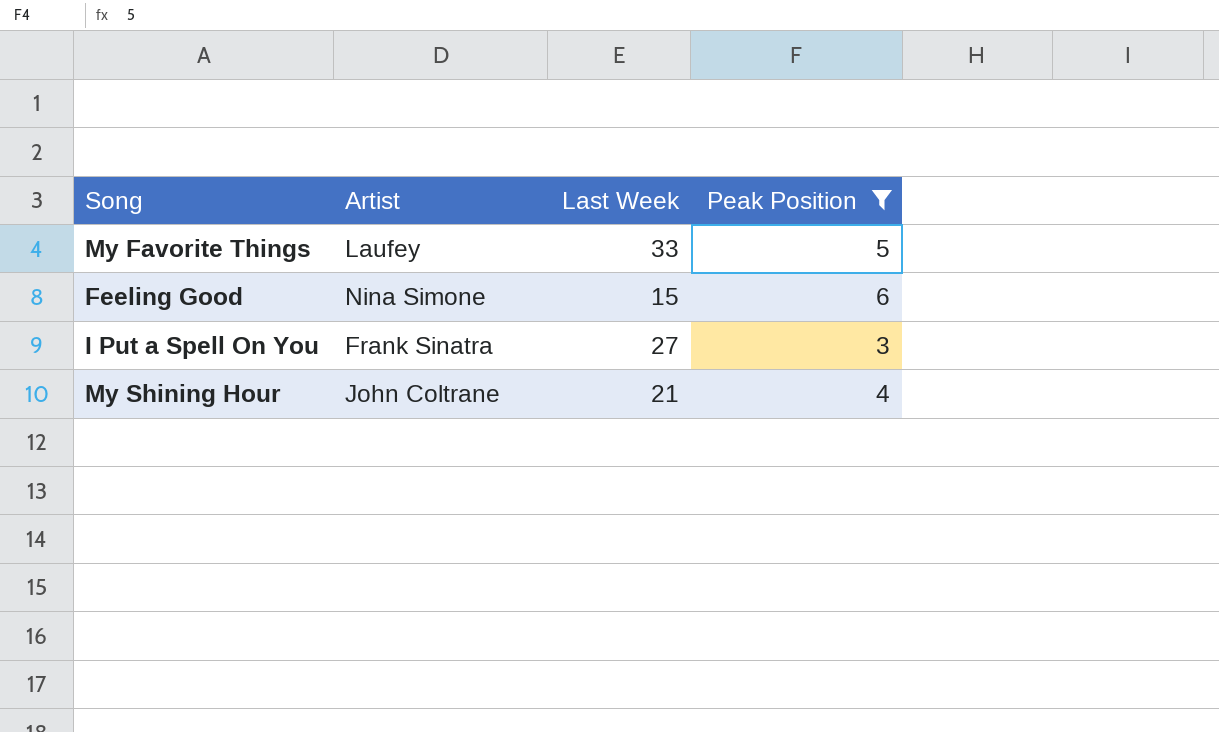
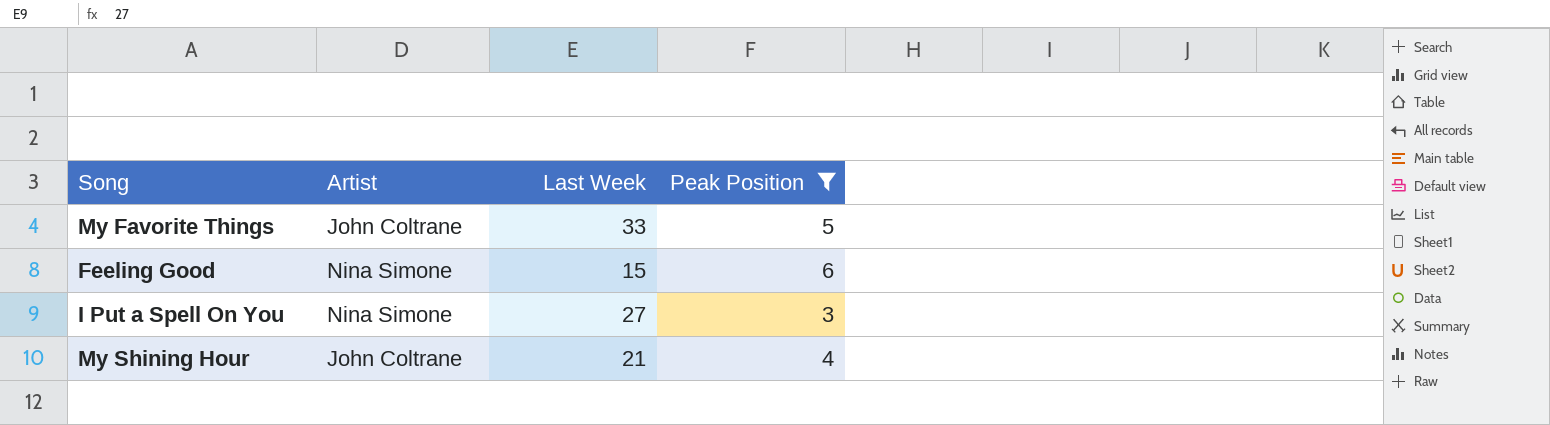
My Favorite Things | Artist: Laufey -> John Coltrane
I Put a Spell On You | Artist: Frank Sinatra -> Nina Simone

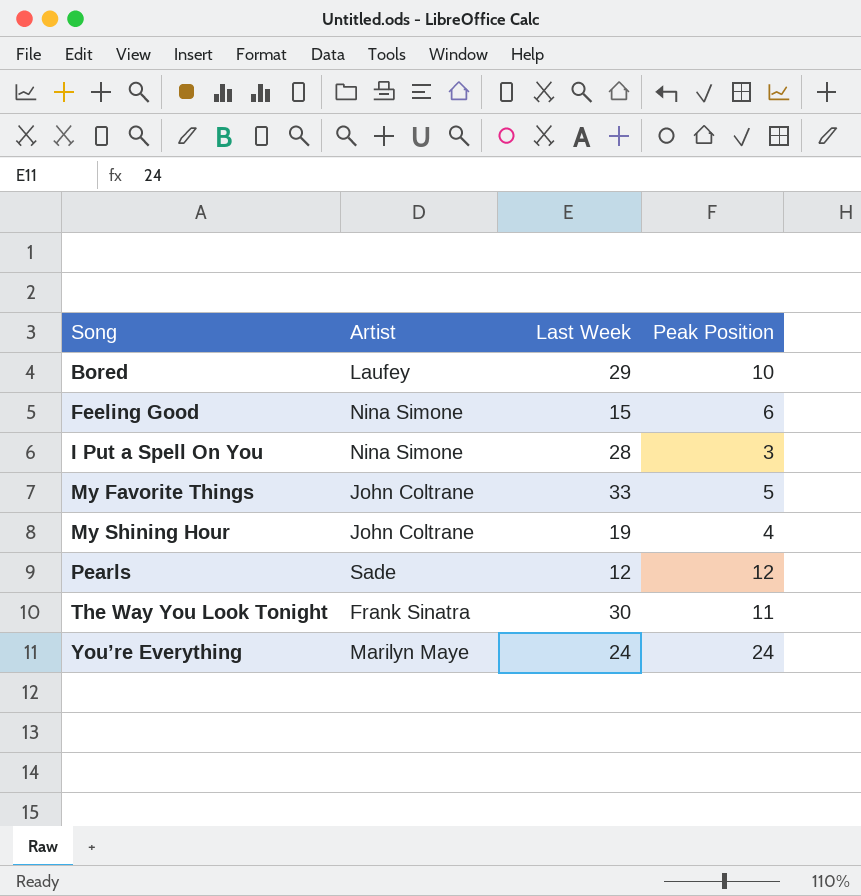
filter: Peak Position <= 6 -> none
row order: none -> Song ascending
I Put a Spell On You | Last Week: 27 -> 28
My Shining Hour | Last Week: 21 -> 19

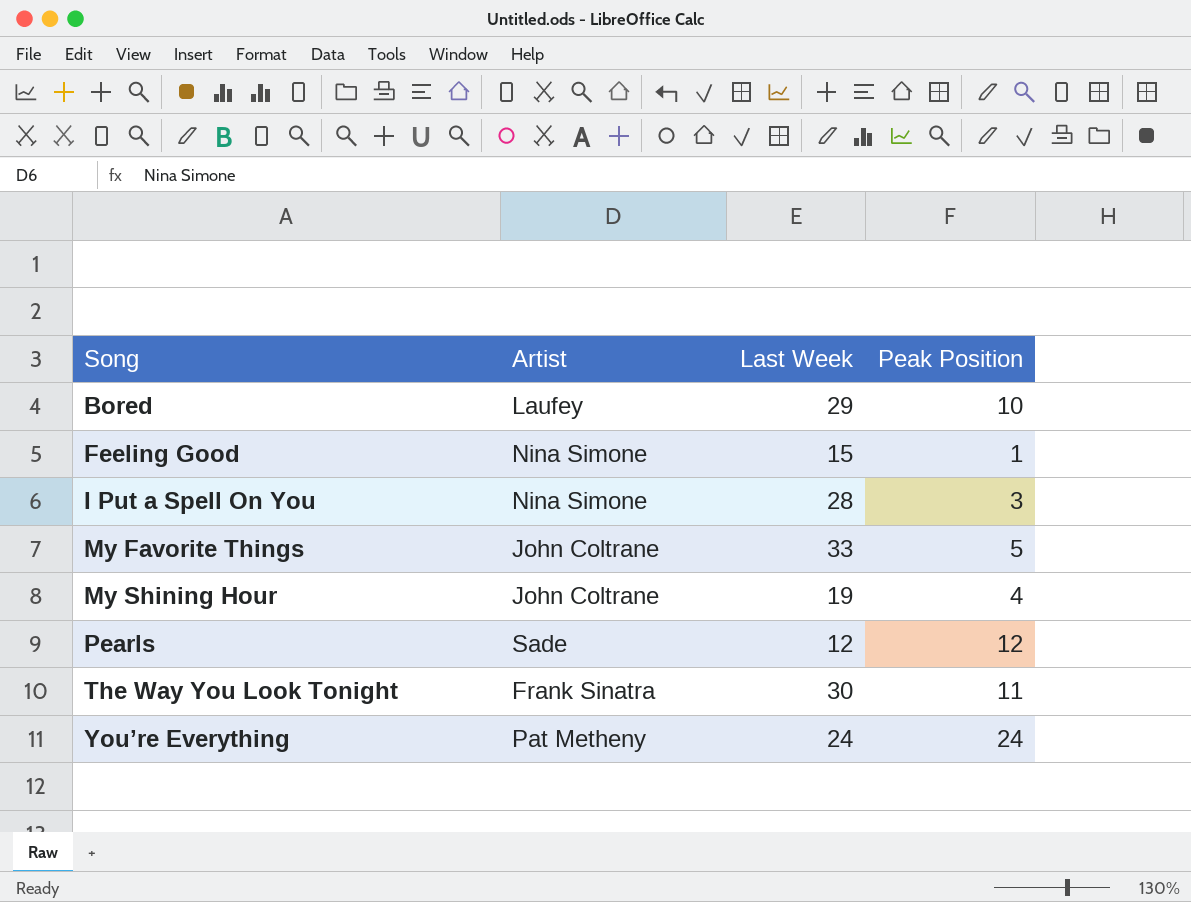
Feeling Good | Peak Position: 6 -> 1
You’re Everything | Artist: Marilyn Maye -> Pat Metheny

